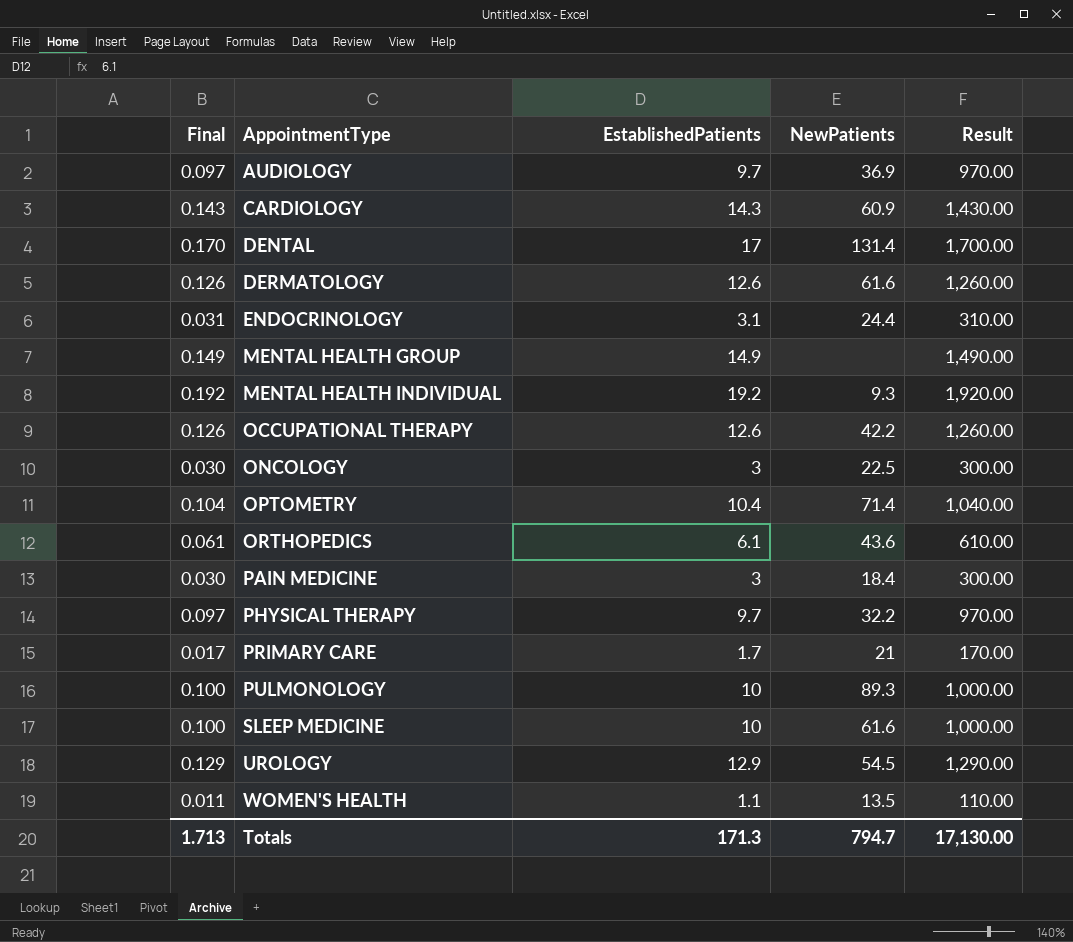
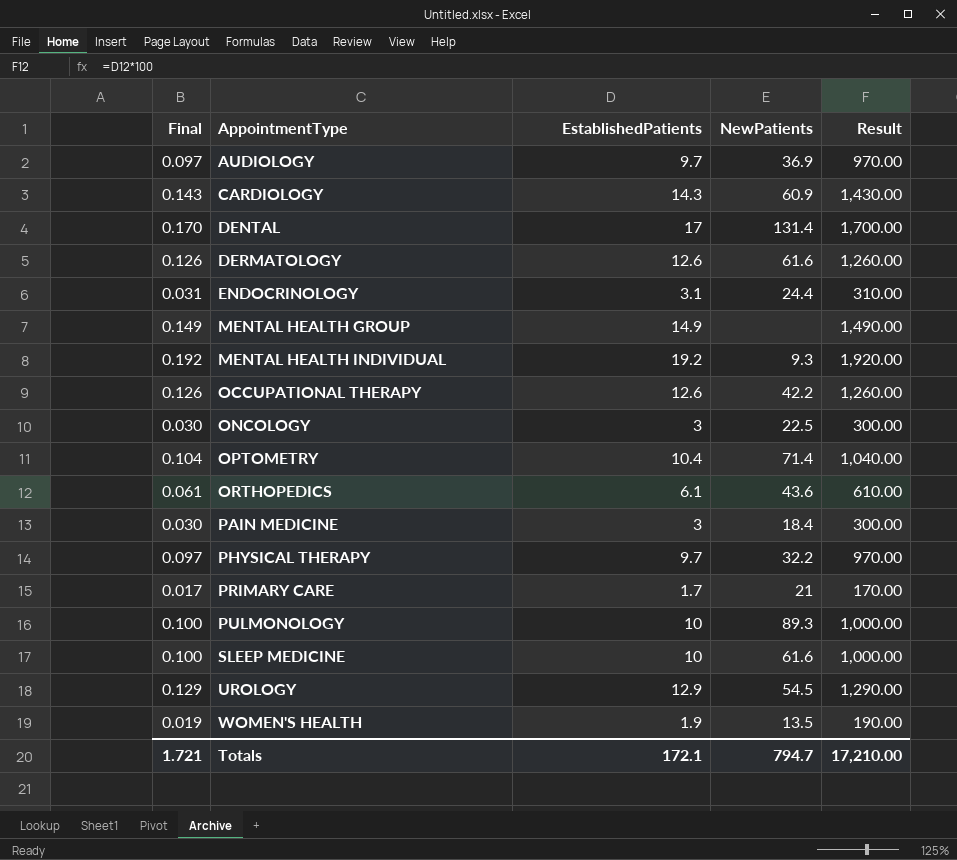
WOMEN'S HEALTH | Final: 0.011 -> 0.019
WOMEN'S HEALTH | EstablishedPatients: 1.1 -> 1.9
WOMEN'S HEALTH | Result: 110.00 -> 190.00
Totals | Final: 1.713 -> 1.721
Totals | EstablishedPatients: 171.3 -> 172.1
Totals | Result: 17,130.00 -> 17,210.00

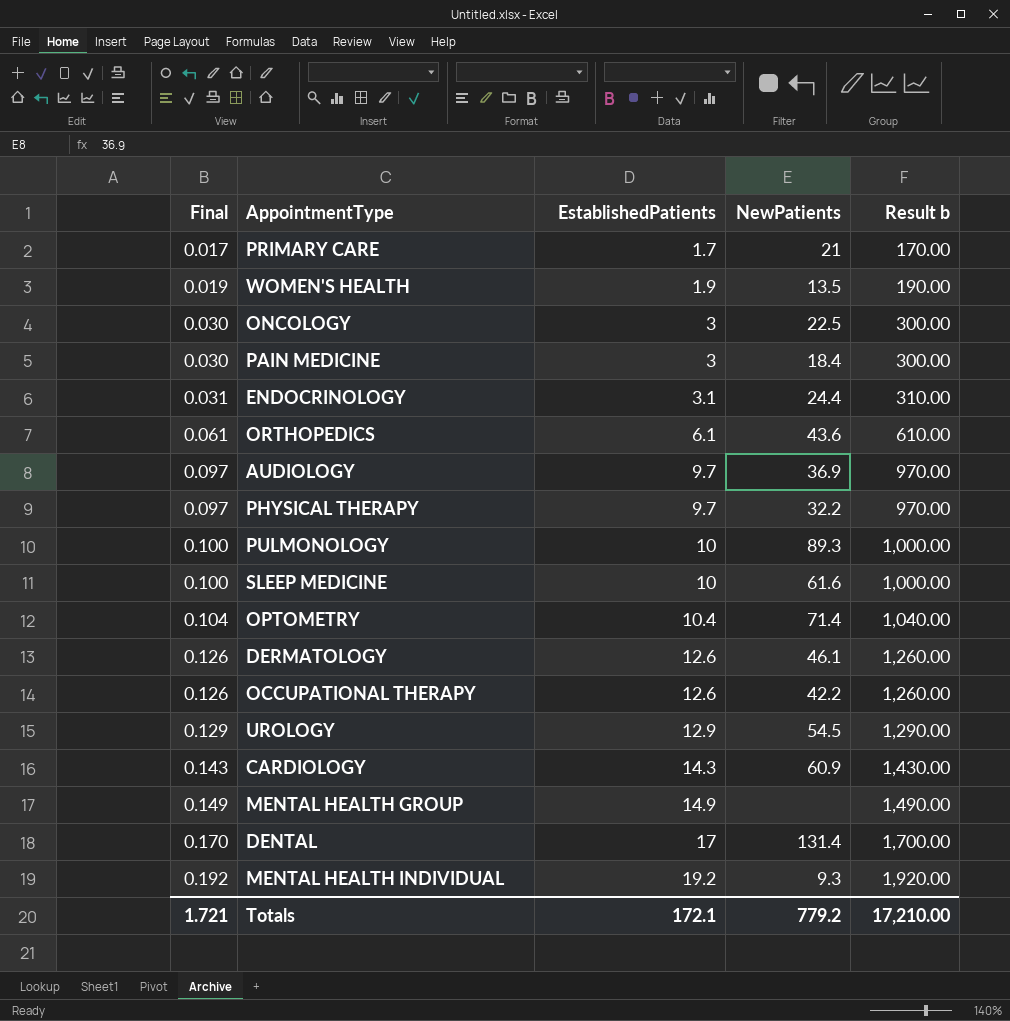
row order: AppointmentType ascending -> Final ascending
column name: Result -> Result b
DERMATOLOGY | NewPatients: 61.6 -> 46.1
Totals | NewPatients: 794.7 -> 779.2

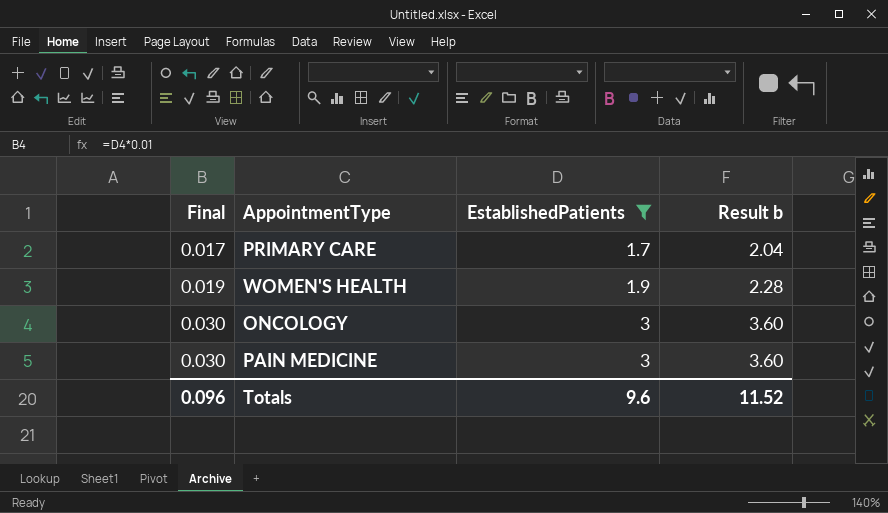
filter: none -> EstablishedPatients <= 3
column NewPatients | position: 4 -> none
column Result b | formula: [EstablishedPatients] * 100 -> [EstablishedPatients] * 1.2
Totals | Final: 1.721 -> 0.096
Totals | EstablishedPatients: 172.1 -> 9.6
Totals | Result b: 17,210.00 -> 11.52

